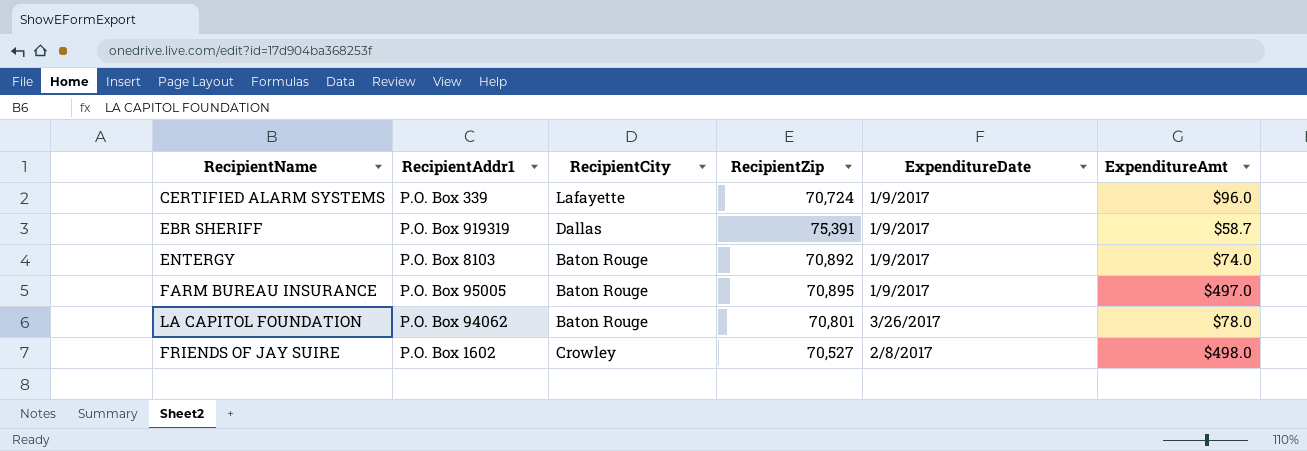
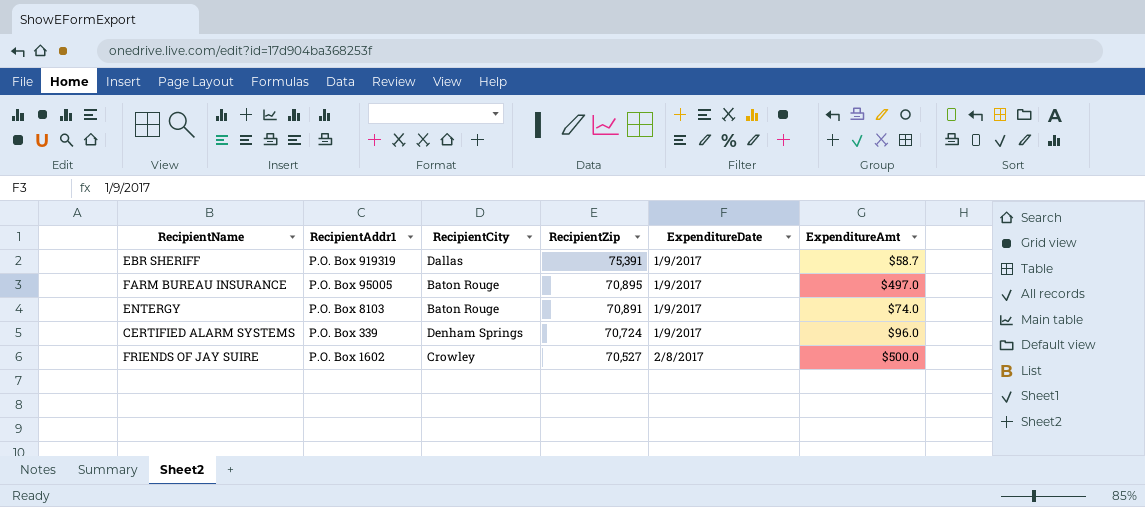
row order: none -> RecipientZip descending
row LA CAPITOL FOUNDATION: P.O. Box 94062 | Baton Rouge | 70,801 | 3/26/2017 | $78.0 -> none
ENTERGY | RecipientZip: 70,892 -> 70,891
CERTIFIED ALARM SYSTEMS | RecipientCity: Lafayette -> Denham Springs
FRIENDS OF JAY SUIRE | ExpenditureAmt: $498.0 -> $500.0

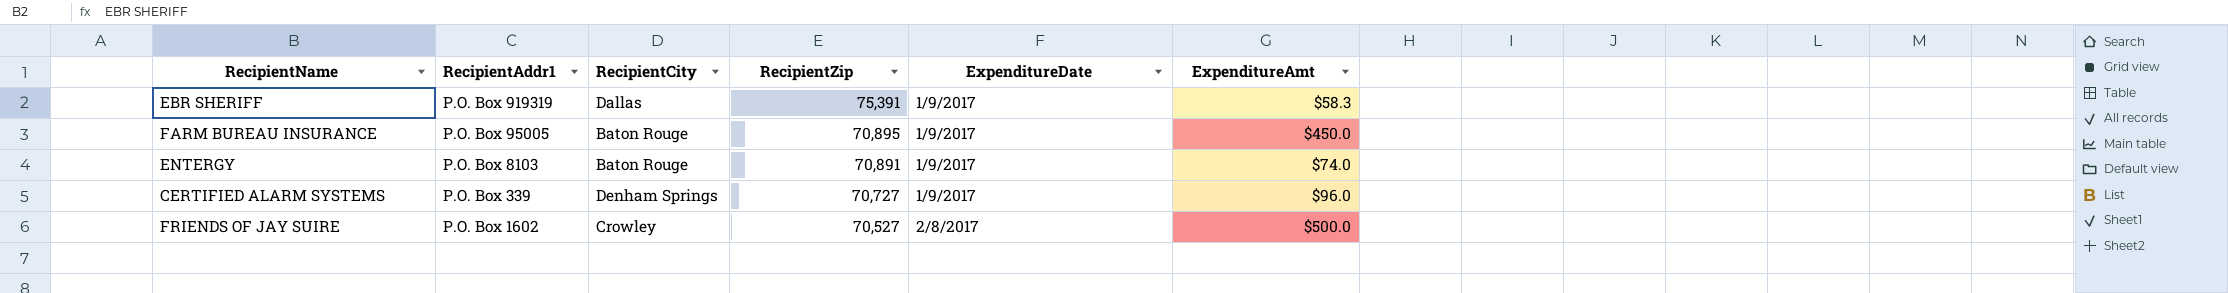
EBR SHERIFF | ExpenditureAmt: $58.7 -> $58.3
FARM BUREAU INSURANCE | ExpenditureAmt: $497.0 -> $450.0
CERTIFIED ALARM SYSTEMS | RecipientZip: 70,724 -> 70,727

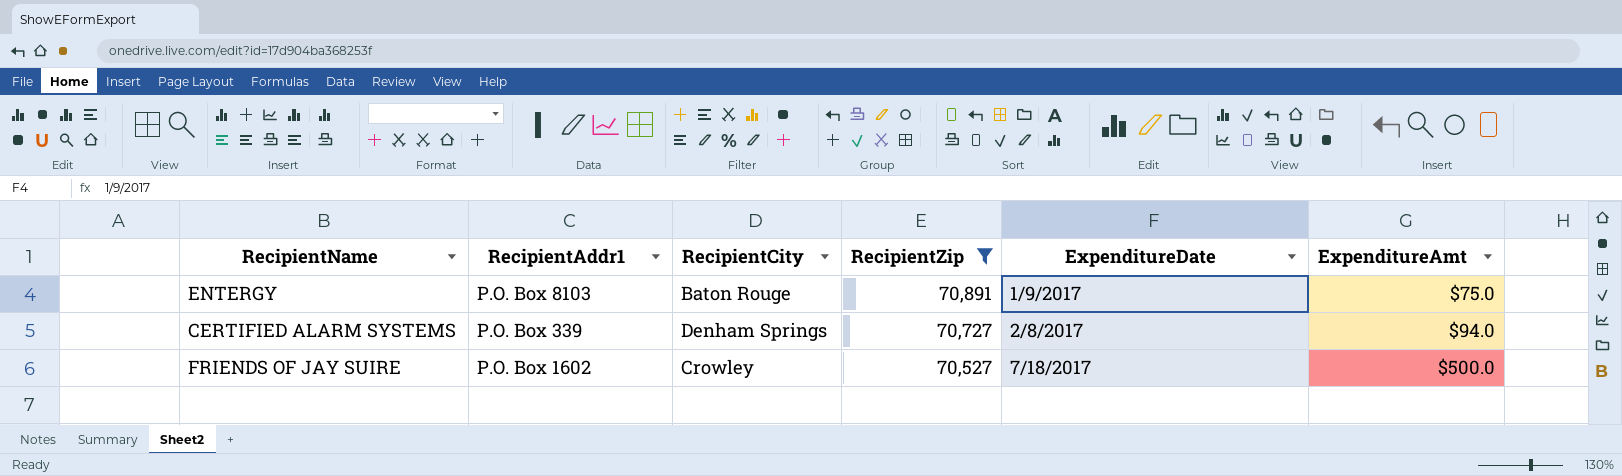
filter: none -> RecipientZip <= 70,891
ENTERGY | ExpenditureAmt: $74.0 -> $75.0
CERTIFIED ALARM SYSTEMS | ExpenditureDate: 1/9/2017 -> 2/8/2017
CERTIFIED ALARM SYSTEMS | ExpenditureAmt: $96.0 -> $94.0
FRIENDS OF JAY SUIRE | ExpenditureDate: 2/8/2017 -> 7/18/2017

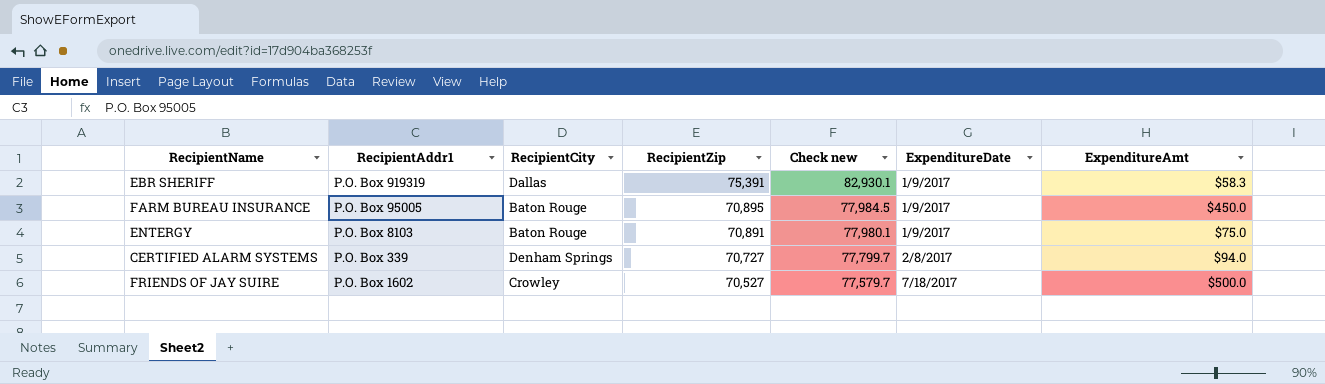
filter: RecipientZip <= 70,891 -> none
column Check new | formula: none -> [RecipientZip] * 1.1

